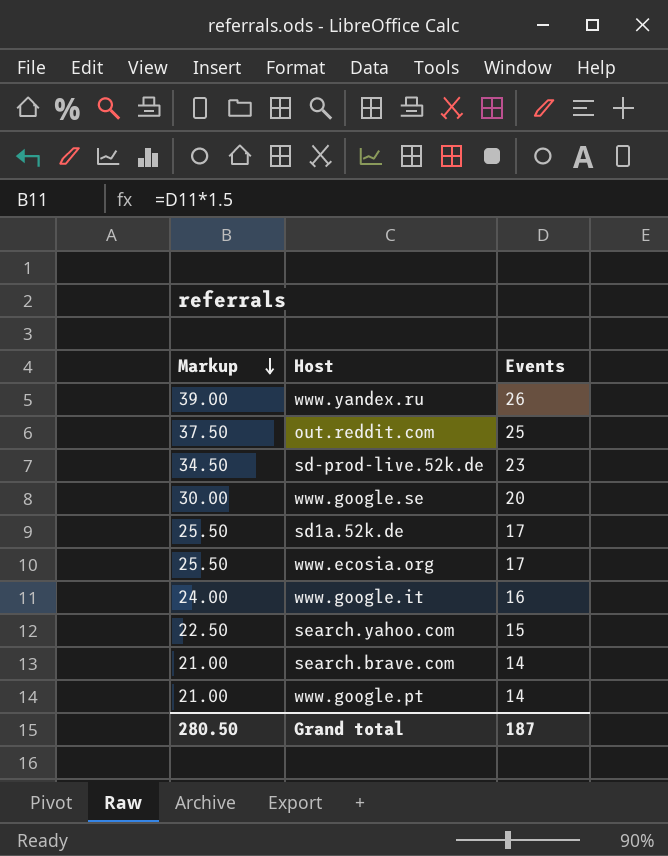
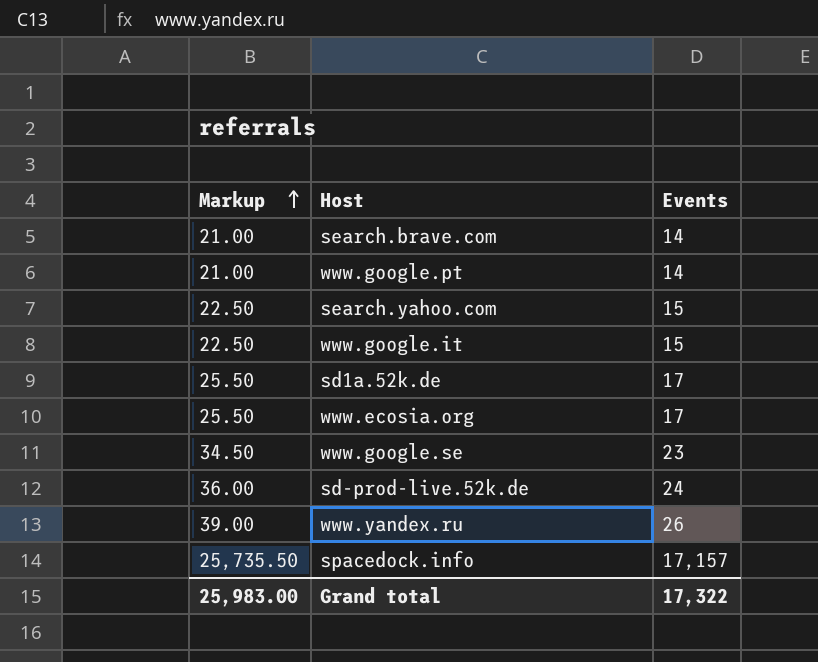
row order: Markup descending -> Markup ascending
row out.reddit.com: 37.50 | 25 -> none
www.google.it | Markup: 24.00 -> 22.50
www.google.it | Events: 16 -> 15
www.google.se | Markup: 30.00 -> 34.50
www.google.se | Events: 20 -> 23
sd-prod-live.52k.de | Markup: 34.50 -> 36.00
sd-prod-live.52k.de | Events: 23 -> 24
row spacedock.info: none -> 25,735.50 | 17,157
Grand total | Markup: 280.50 -> 25,983.00
Grand total | Events: 187 -> 17,322

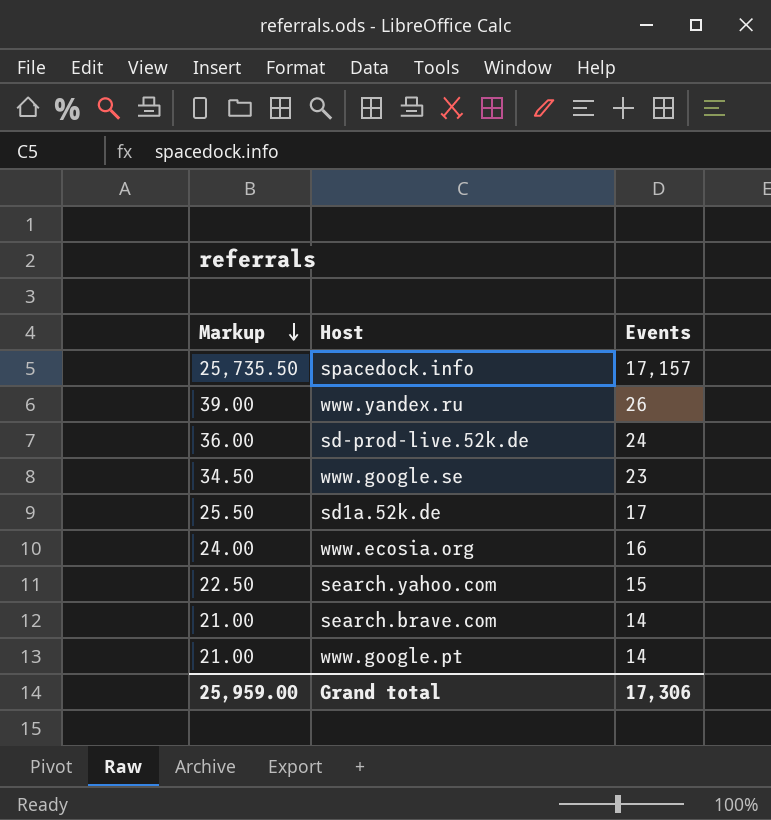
row order: Markup ascending -> Markup descending
row www.google.it: 22.50 | 15 -> none
www.ecosia.org | Markup: 25.50 -> 24.00
www.ecosia.org | Events: 17 -> 16
Grand total | Markup: 25,983.00 -> 25,959.00
Grand total | Events: 17,322 -> 17,306

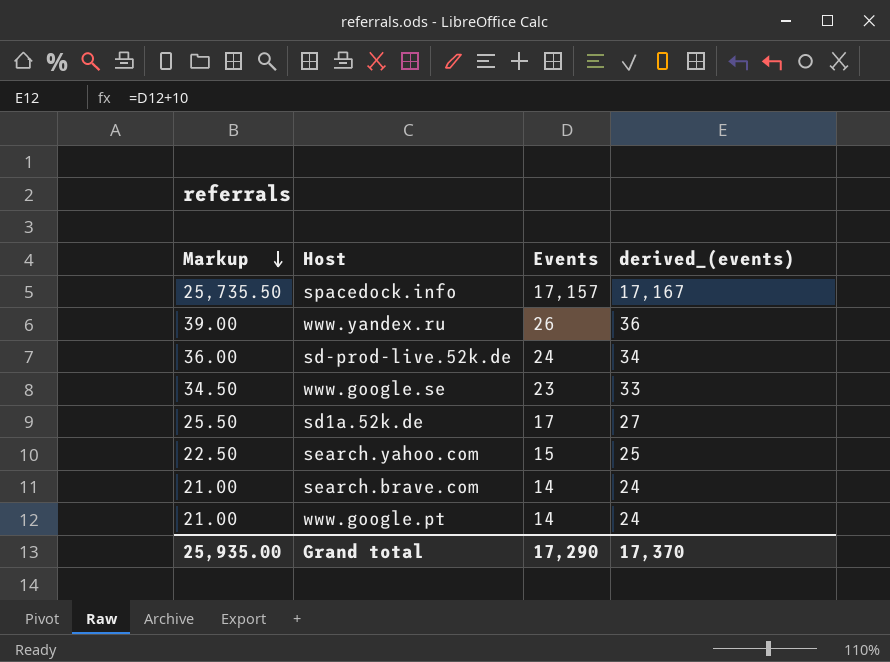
column derived_(events) | formula: none -> [Events] + 10
row www.ecosia.org: 24.00 | 16 -> none
Grand total | Markup: 25,959.00 -> 25,935.00
Grand total | Events: 17,306 -> 17,290

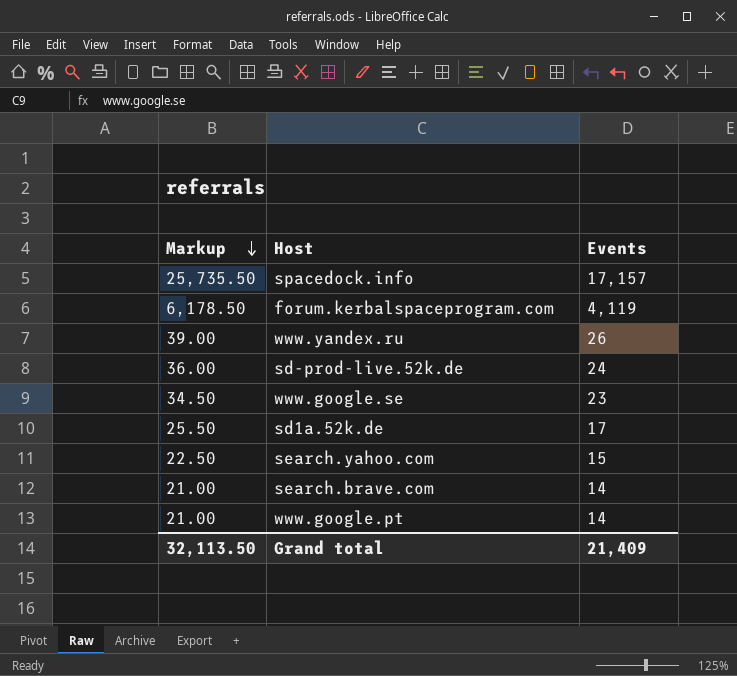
column derived_(events) | formula: [Events] + 10 -> none
row forum.kerbalspaceprogram.com: none -> 6,178.50 | 4,119
Grand total | Markup: 25,935.00 -> 32,113.50
Grand total | Events: 17,290 -> 21,409

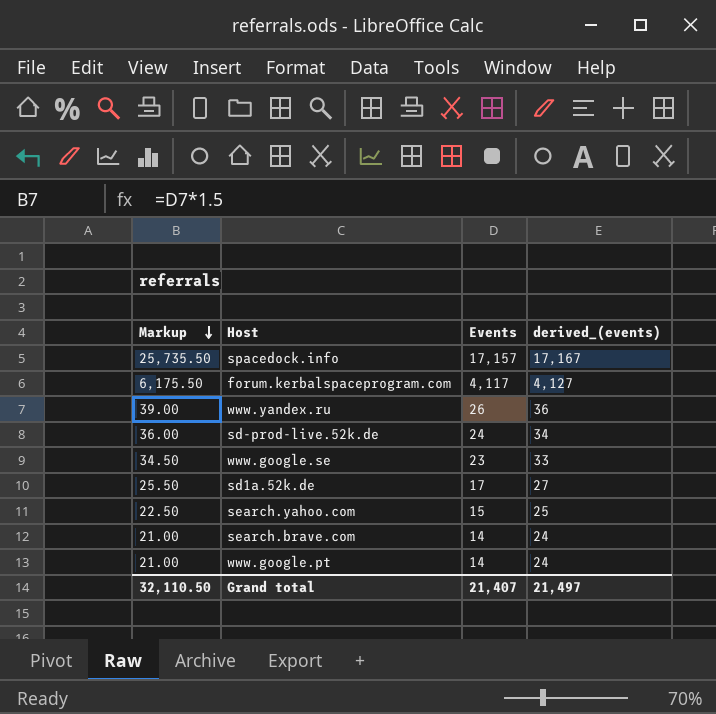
column derived_(events) | formula: none -> [Events] + 10
forum.kerbalspaceprogram.com | Markup: 6,178.50 -> 6,175.50
forum.kerbalspaceprogram.com | Events: 4,119 -> 4,117
Grand total | Markup: 32,113.50 -> 32,110.50
Grand total | Events: 21,409 -> 21,407

